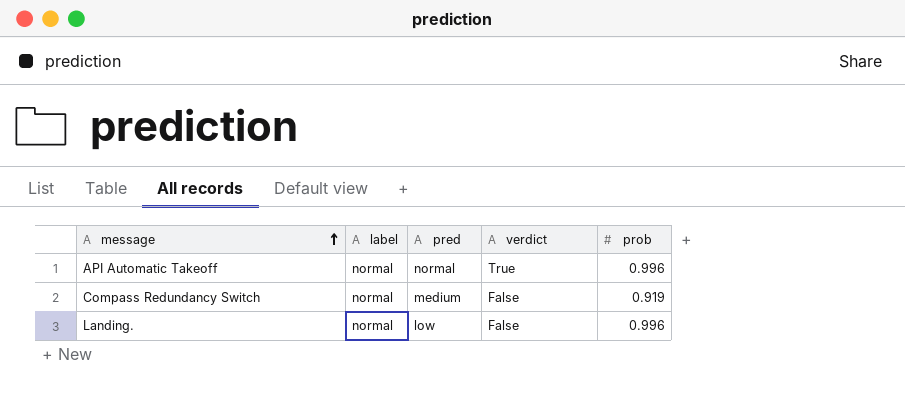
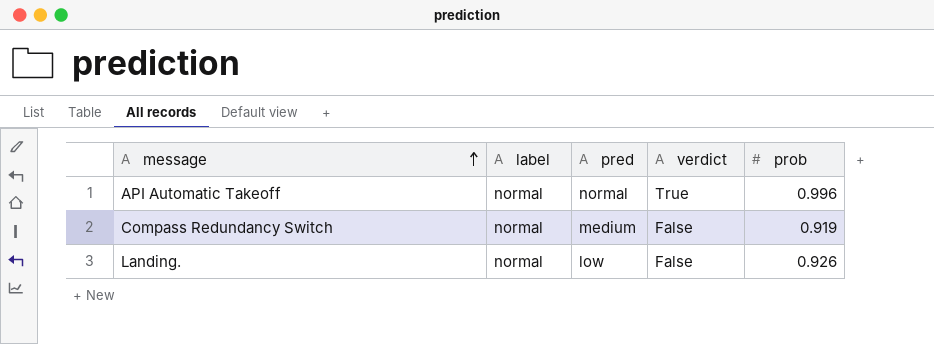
Landing. | prob: 0.996 -> 0.926

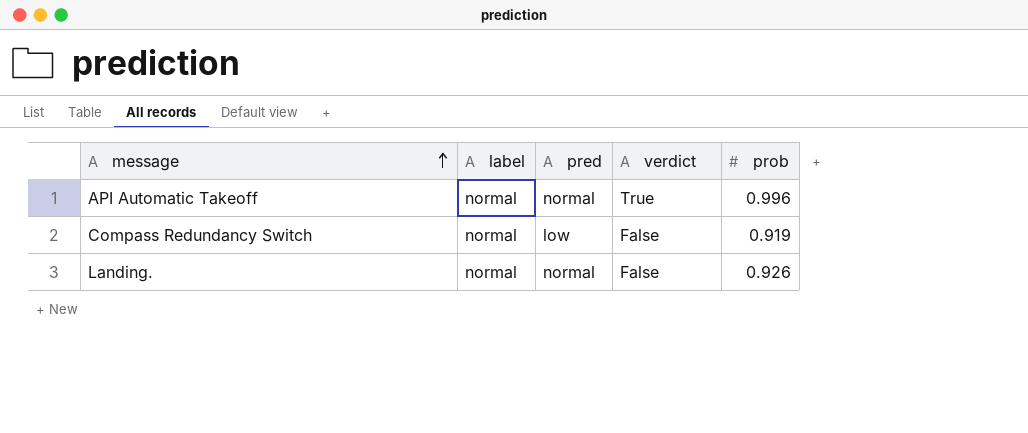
Compass Redundancy Switch | pred: medium -> low
Landing. | pred: low -> normal

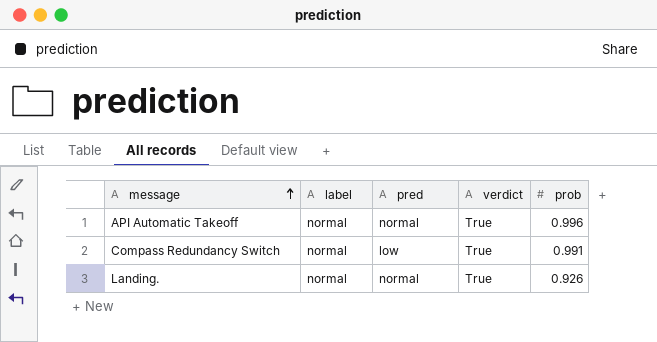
Compass Redundancy Switch | verdict: False -> True
Compass Redundancy Switch | prob: 0.919 -> 0.991
Landing. | verdict: False -> True

